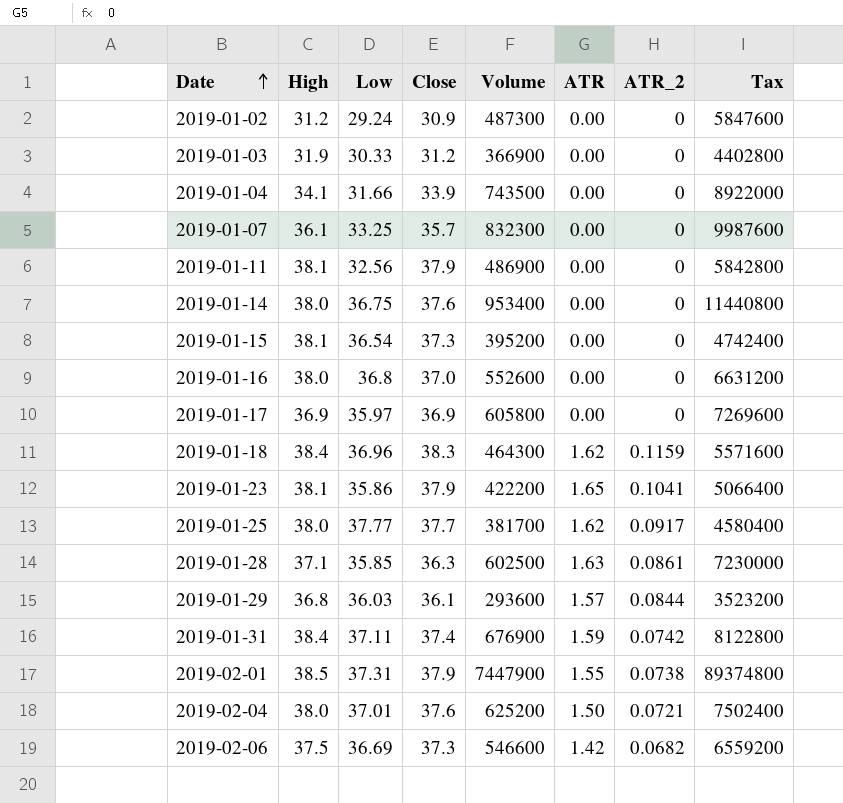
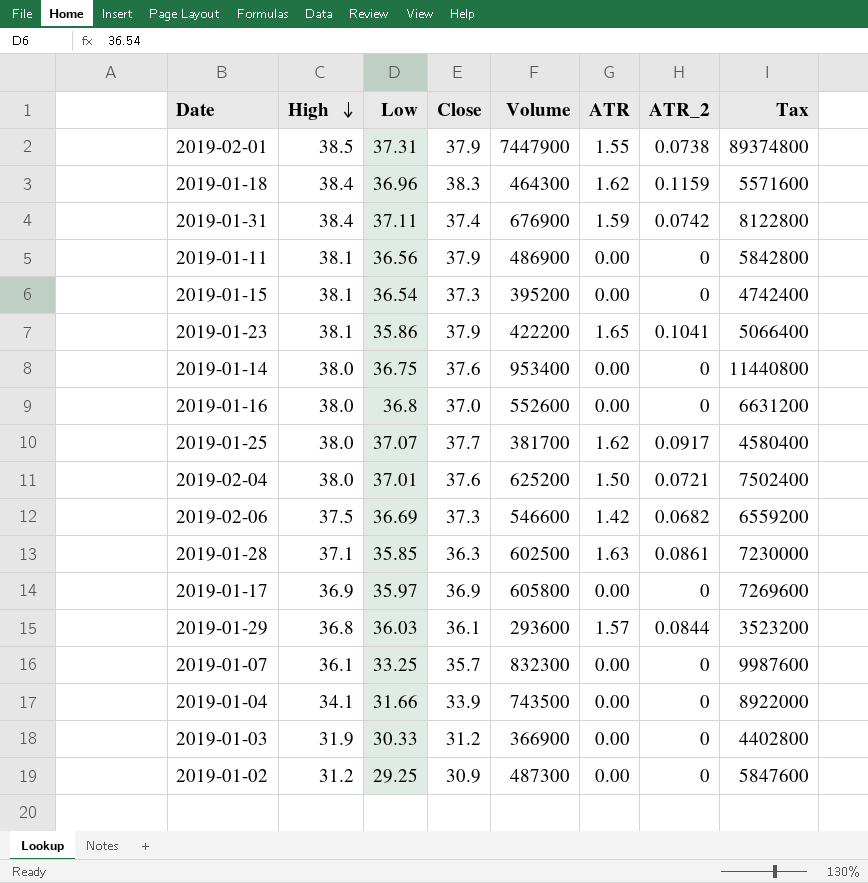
row order: Date ascending -> High descending
2019-01-11 | Low: 32.56 -> 36.56
2019-01-25 | Low: 37.77 -> 37.07
2019-01-02 | Low: 29.24 -> 29.25

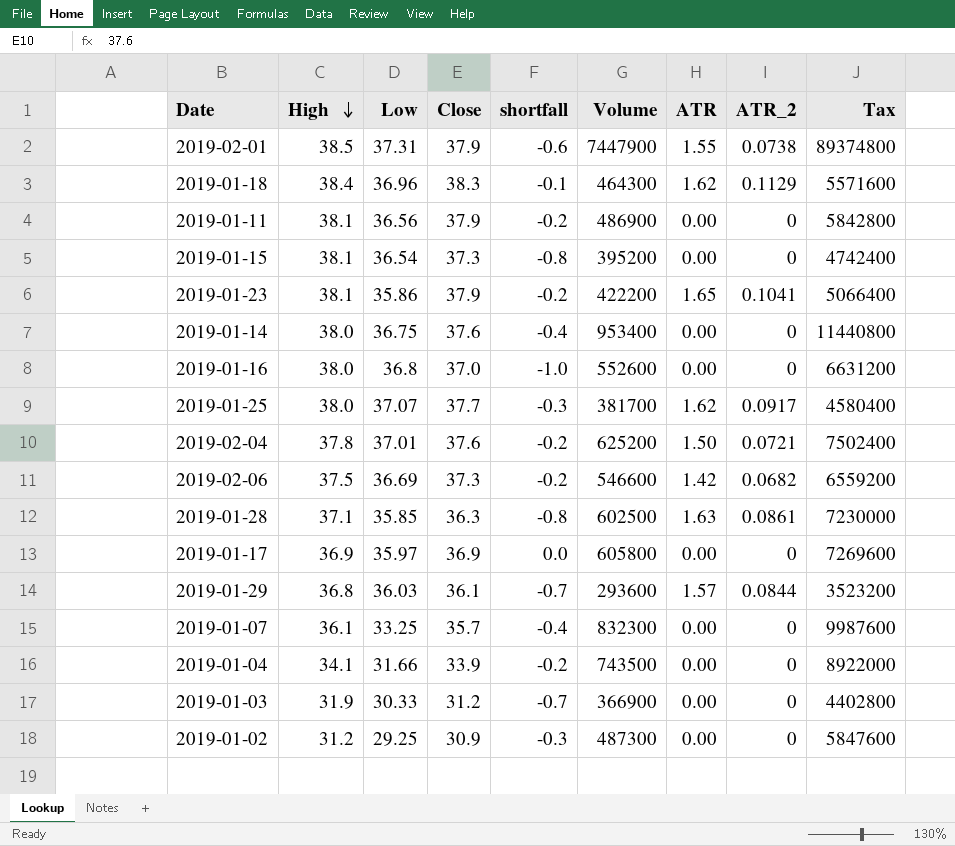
column shortfall | formula: none -> [Close] - [High]
row 2019-01-31: 38.4 | 37.11 | 37.4 | 676900 | 1.59 | 0.0742 | 8122800 -> none
2019-01-18 | ATR_2: 0.1159 -> 0.1129
2019-02-04 | High: 38.0 -> 37.8

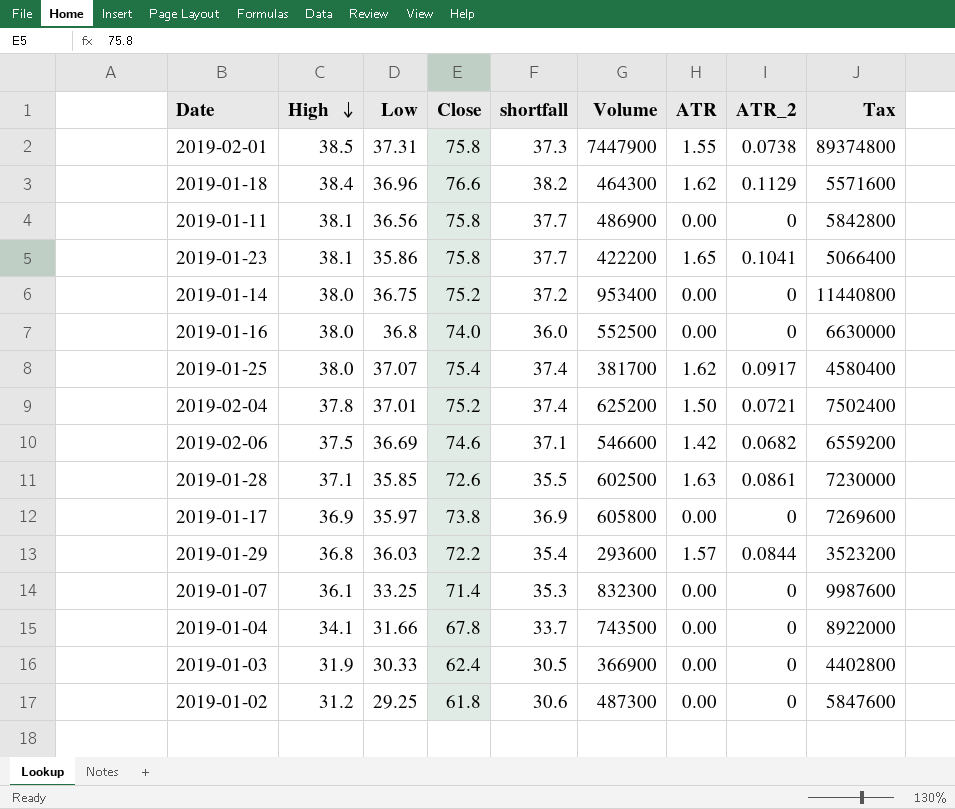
row 2019-01-15: 38.1 | 36.54 | 37.3 | -0.8 | 395200 | 0.00 | 0 | 4742400 -> none
2019-02-01 | Close: 37.9 -> 75.8
2019-02-01 | shortfall: -0.6 -> 37.3
2019-01-18 | Close: 38.3 -> 76.6
2019-01-18 | shortfall: -0.1 -> 38.2
2019-01-11 | Close: 37.9 -> 75.8
2019-01-11 | shortfall: -0.2 -> 37.7
2019-01-23 | Close: 37.9 -> 75.8
2019-01-23 | shortfall: -0.2 -> 37.7
2019-01-14 | Close: 37.6 -> 75.2
2019-01-14 | shortfall: -0.4 -> 37.2
2019-01-16 | Close: 37.0 -> 74.0
2019-01-16 | shortfall: -1.0 -> 36.0
2019-01-16 | Volume: 552600 -> 552500
2019-01-16 | Tax: 6631200 -> 6630000
2019-01-25 | Close: 37.7 -> 75.4
2019-01-25 | shortfall: -0.3 -> 37.4
2019-02-04 | Close: 37.6 -> 75.2
2019-02-04 | shortfall: -0.2 -> 37.4
2019-02-06 | Close: 37.3 -> 74.6
2019-02-06 | shortfall: -0.2 -> 37.1
2019-01-28 | Close: 36.3 -> 72.6
2019-01-28 | shortfall: -0.8 -> 35.5
2019-01-17 | Close: 36.9 -> 73.8
2019-01-17 | shortfall: 0.0 -> 36.9
2019-01-29 | Close: 36.1 -> 72.2
2019-01-29 | shortfall: -0.7 -> 35.4
2019-01-07 | Close: 35.7 -> 71.4
2019-01-07 | shortfall: -0.4 -> 35.3
2019-01-04 | Close: 33.9 -> 67.8
2019-01-04 | shortfall: -0.2 -> 33.7
2019-01-03 | Close: 31.2 -> 62.4
2019-01-03 | shortfall: -0.7 -> 30.5
2019-01-02 | Close: 30.9 -> 61.8
2019-01-02 | shortfall: -0.3 -> 30.6

